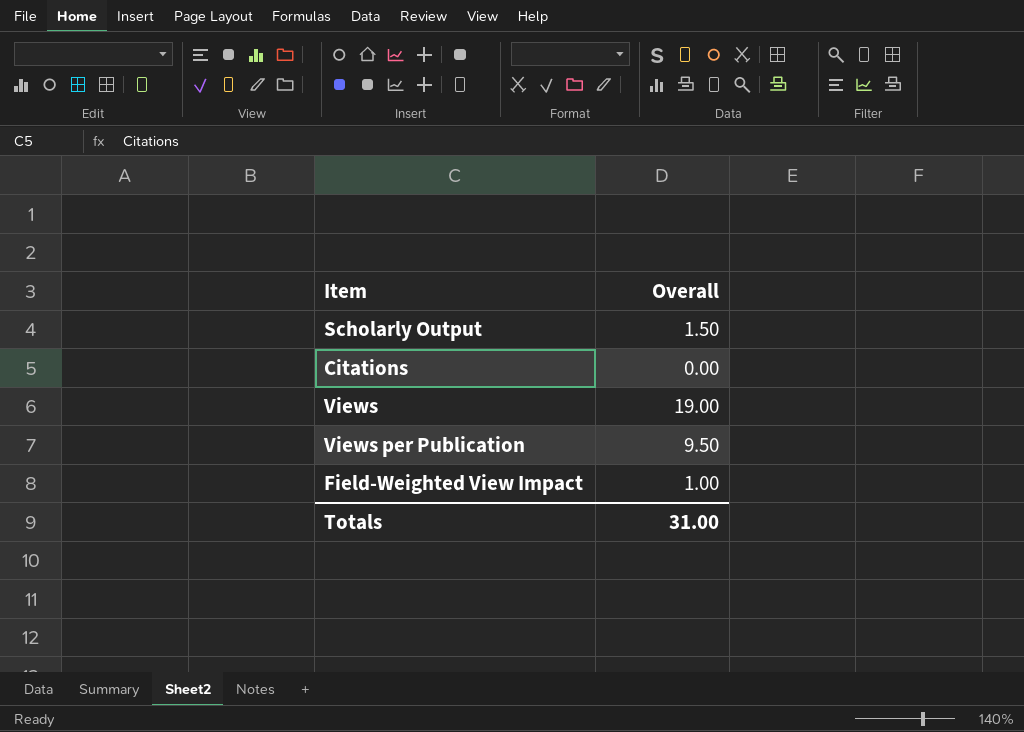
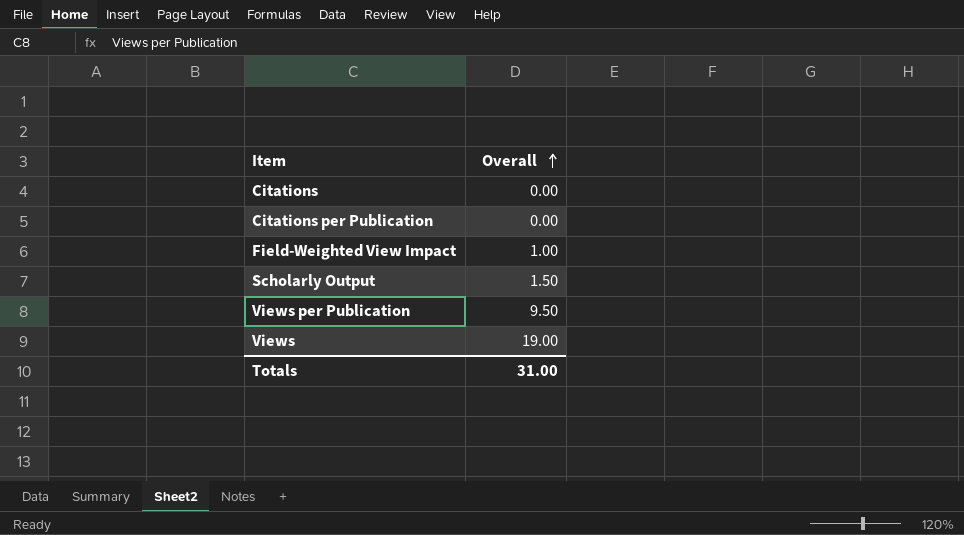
row order: none -> Overall ascending
row Citations per Publication: none -> 0.00

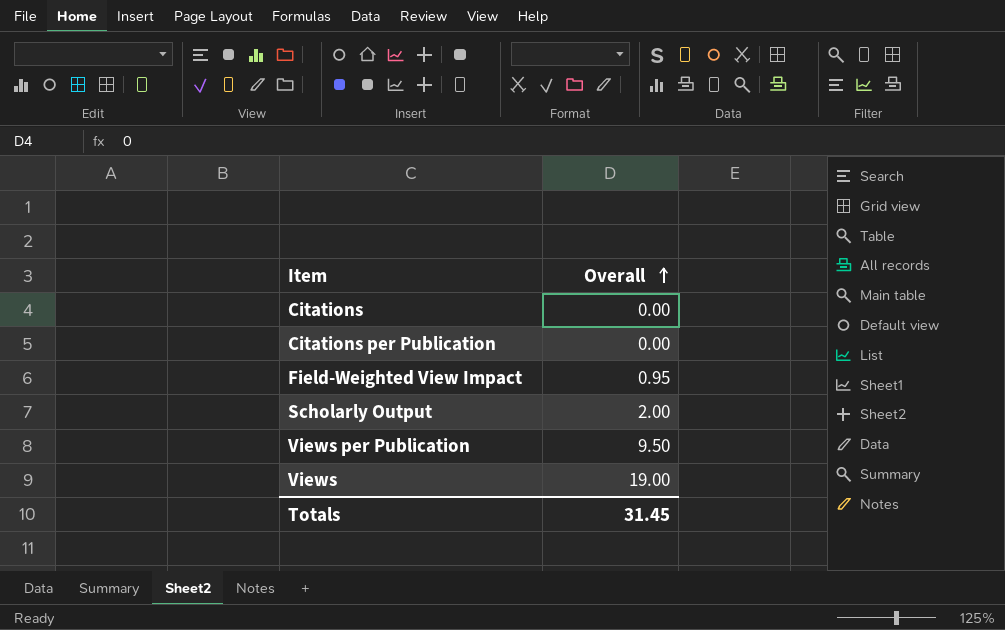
Field-Weighted View Impact | Overall: 1.00 -> 0.95
Scholarly Output | Overall: 1.50 -> 2.00
Totals | Overall: 31.00 -> 31.45

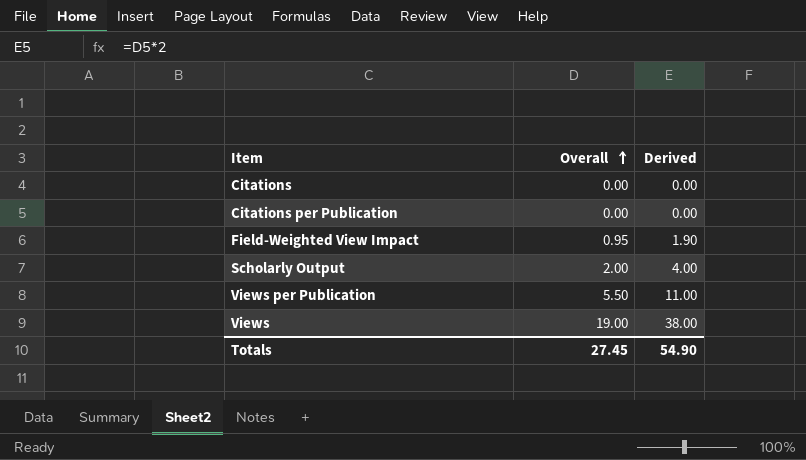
column Derived | formula: none -> [Overall] * 2
Views per Publication | Overall: 9.50 -> 5.50
Totals | Overall: 31.45 -> 27.45

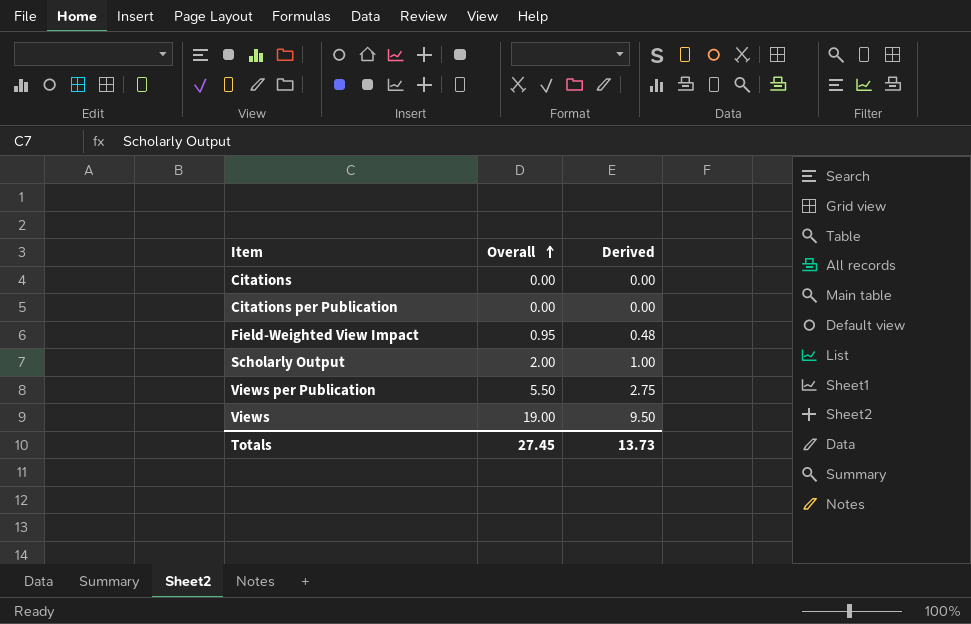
column Derived | formula: [Overall] * 2 -> [Overall] * 0.5
Totals | Derived: 54.90 -> 13.73

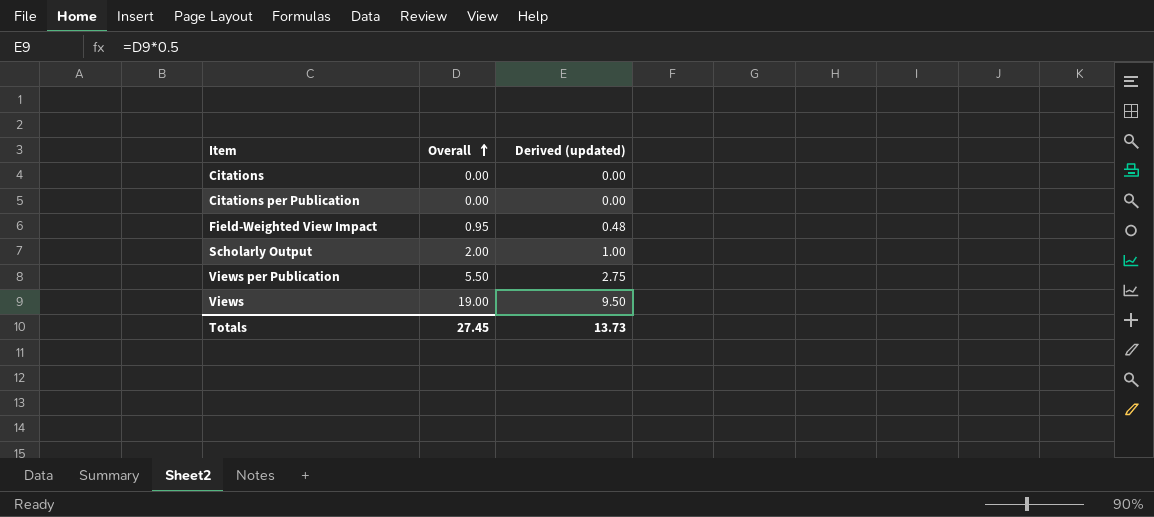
column name: Derived -> Derived (updated)

